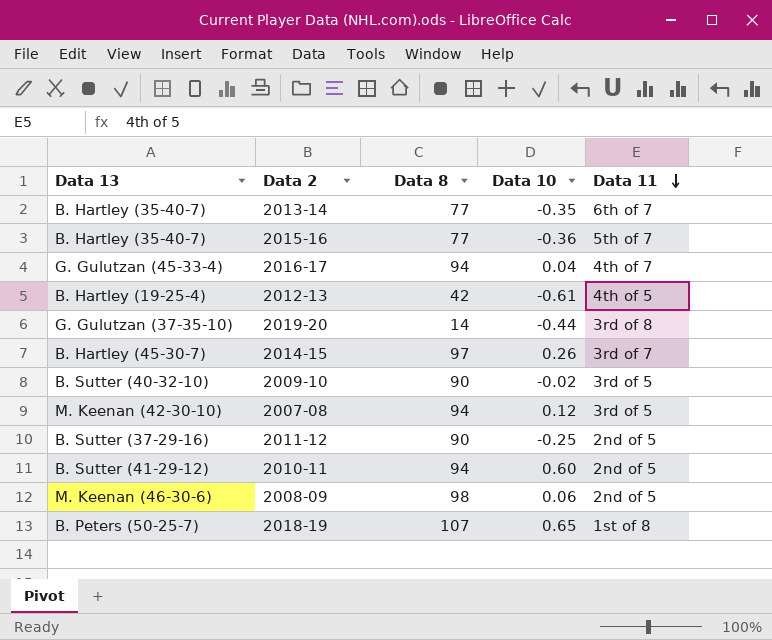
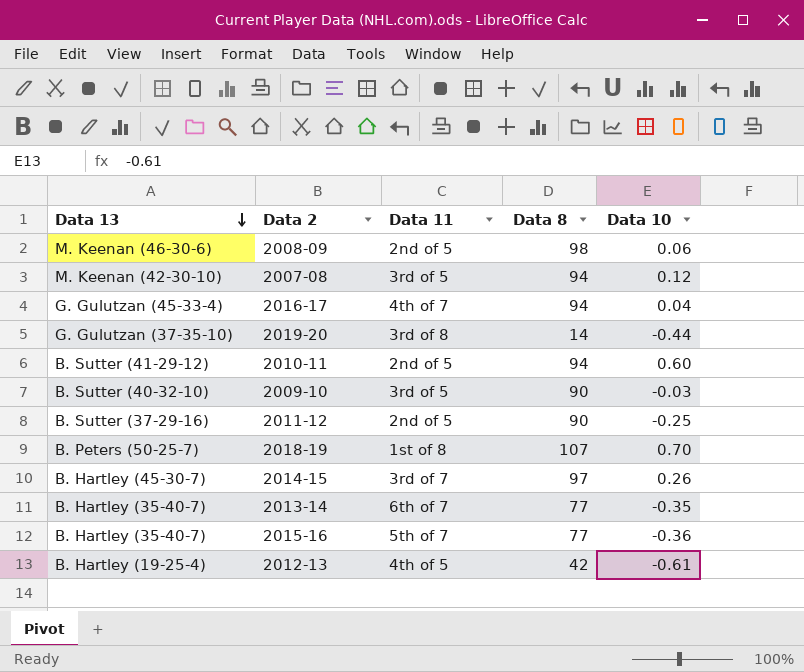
row order: Data 11 descending -> Data 13 descending
column Data 11 | position: 5 -> 3
2009-10 | Data 10: -0.02 -> -0.03
2018-19 | Data 10: 0.65 -> 0.70

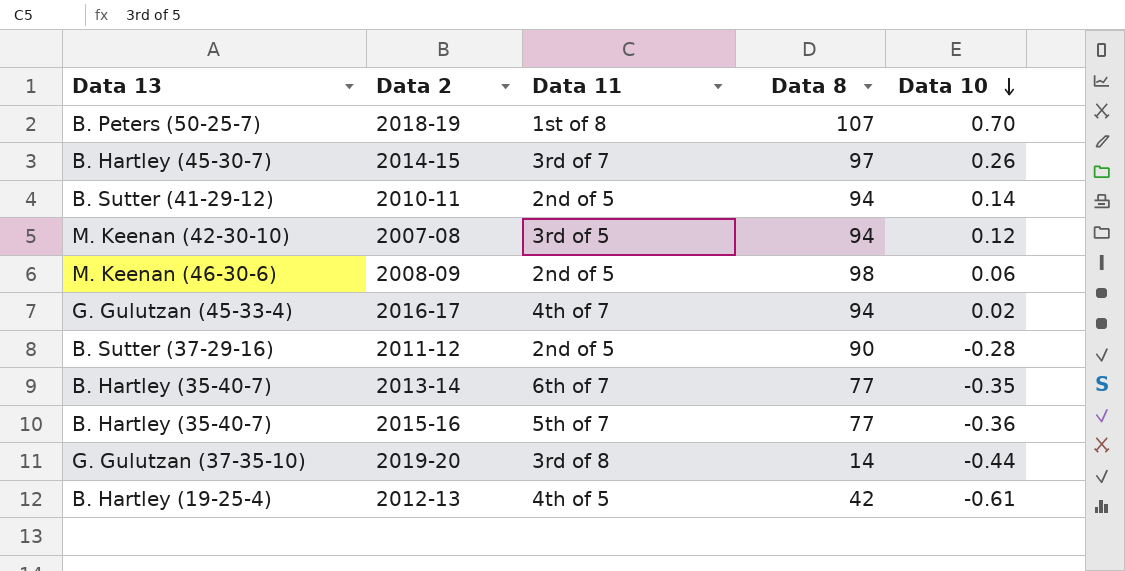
row order: Data 13 descending -> Data 10 descending
row 2009-10: B. Sutter (40-32-10) | 3rd of 5 | 90 | -0.03 -> none
2010-11 | Data 10: 0.60 -> 0.14
2016-17 | Data 10: 0.04 -> 0.02
2011-12 | Data 10: -0.25 -> -0.28

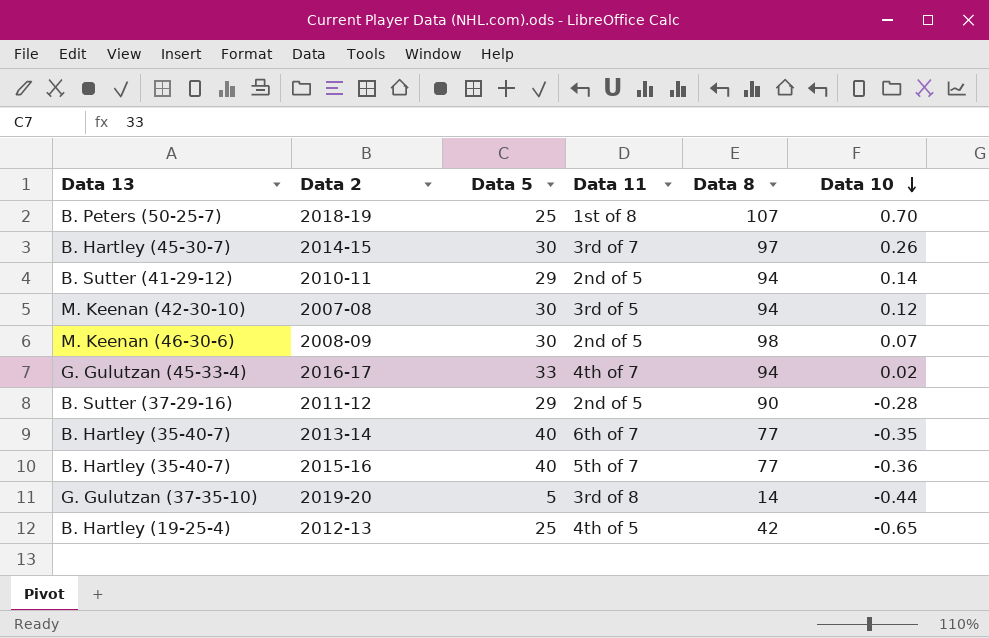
column Data 5 | position: none -> 3
2008-09 | Data 10: 0.06 -> 0.07
2012-13 | Data 10: -0.61 -> -0.65

